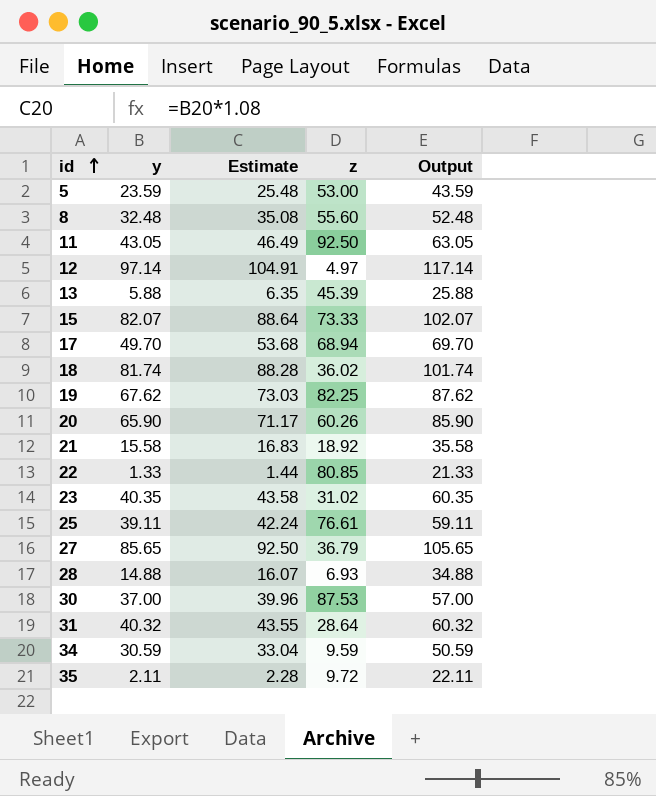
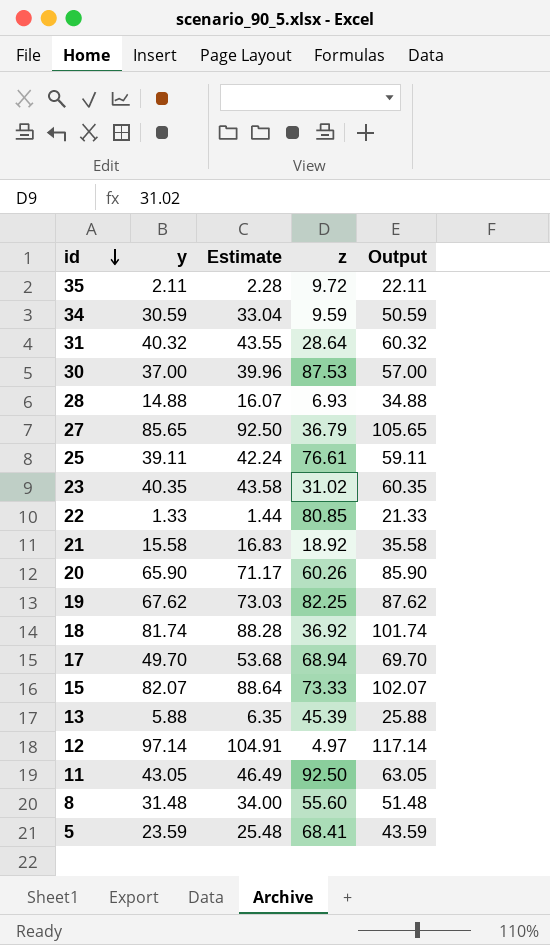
row order: id ascending -> id descending
18 | z: 36.02 -> 36.92
8 | y: 32.48 -> 31.48
8 | Estimate: 35.08 -> 34.00
8 | Output: 52.48 -> 51.48
5 | z: 53.00 -> 68.41

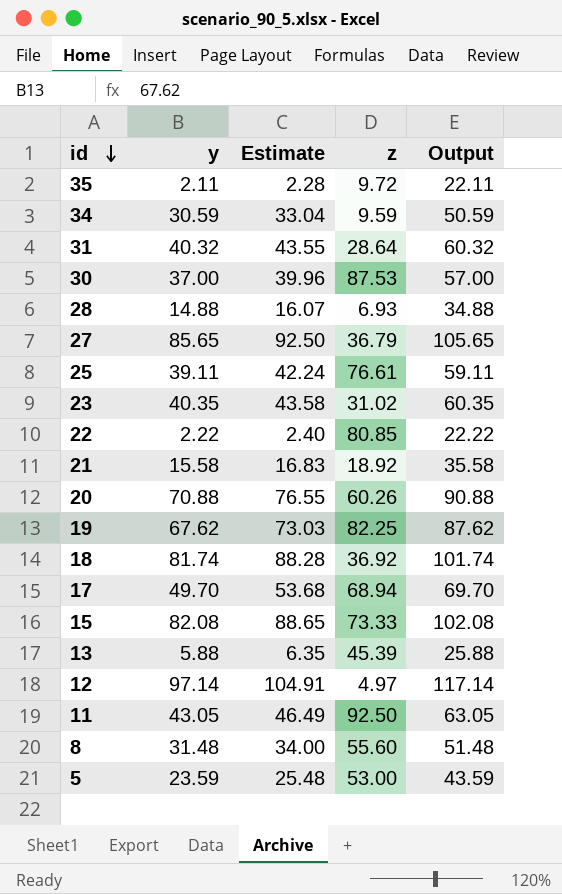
22 | y: 1.33 -> 2.22
22 | Estimate: 1.44 -> 2.40
22 | Output: 21.33 -> 22.22
20 | y: 65.90 -> 70.88
20 | Estimate: 71.17 -> 76.55
20 | Output: 85.90 -> 90.88
15 | y: 82.07 -> 82.08
15 | Estimate: 88.64 -> 88.65
15 | Output: 102.07 -> 102.08
5 | z: 68.41 -> 53.00

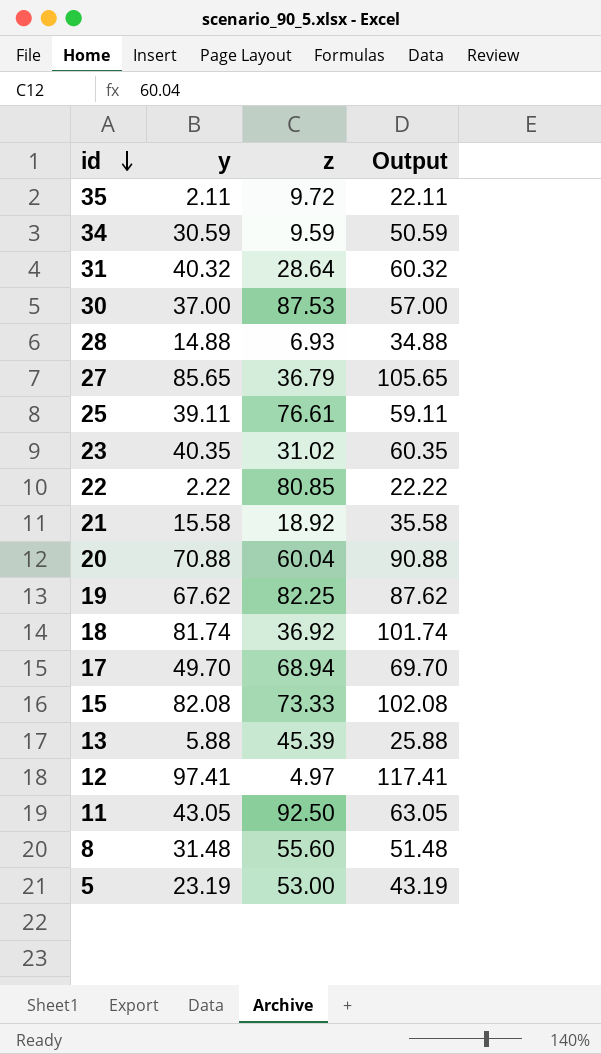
column Estimate | formula: [y] * 1.08 -> none
20 | z: 60.26 -> 60.04
12 | y: 97.14 -> 97.41
12 | Output: 117.14 -> 117.41
5 | y: 23.59 -> 23.19
5 | Output: 43.59 -> 43.19

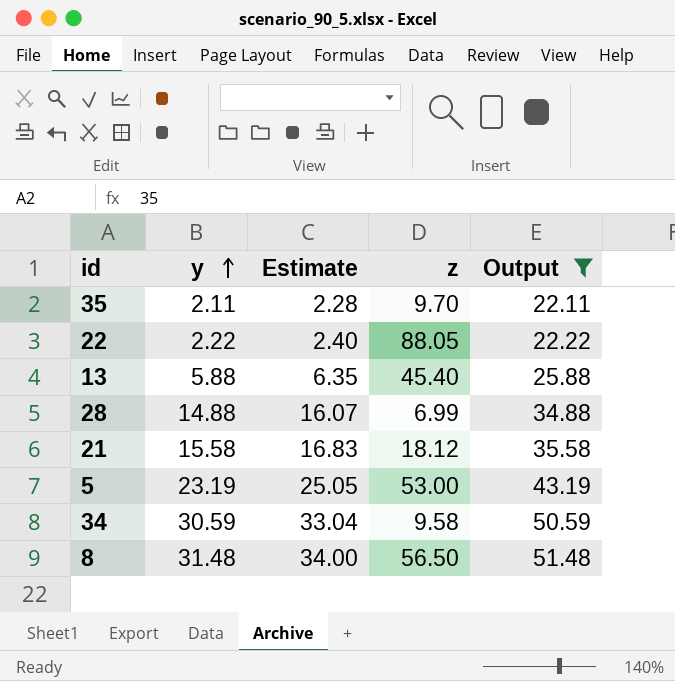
filter: none -> Output <= 51.48
row order: id descending -> y ascending
column Estimate | formula: none -> [y] * 1.08
35 | z: 9.72 -> 9.70
22 | z: 80.85 -> 88.05
13 | z: 45.39 -> 45.40
28 | z: 6.93 -> 6.99
21 | z: 18.92 -> 18.12
34 | z: 9.59 -> 9.58
8 | z: 55.60 -> 56.50

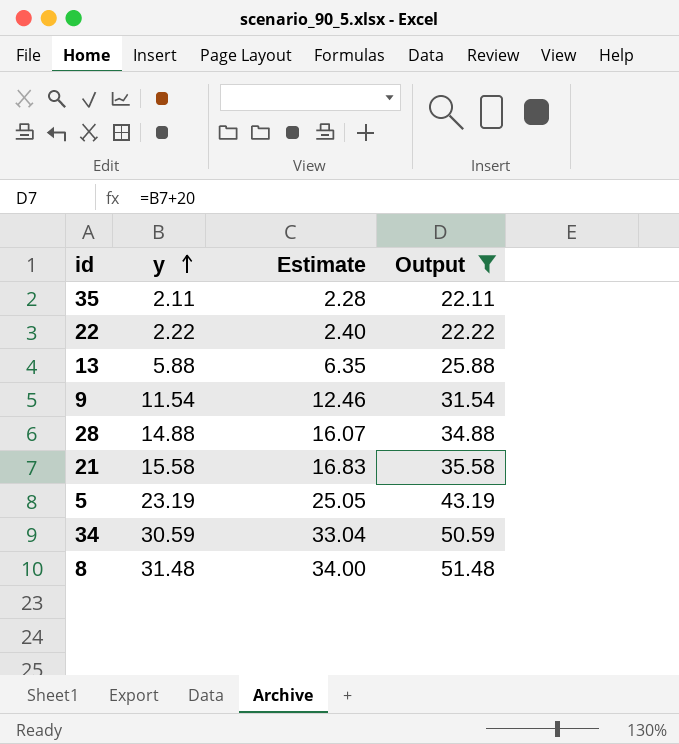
column z | position: 4 -> none
row 9: none -> 11.54 | 12.46 | 31.54

